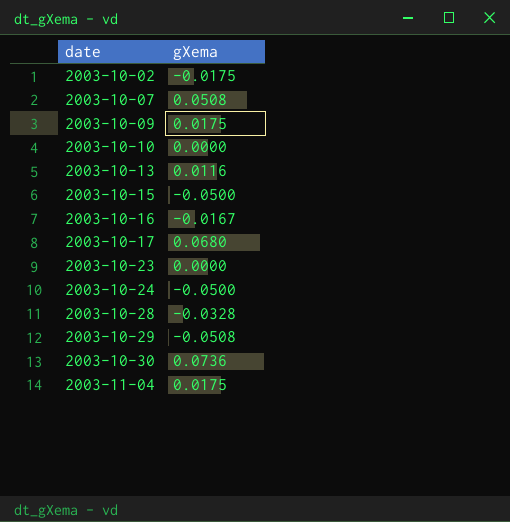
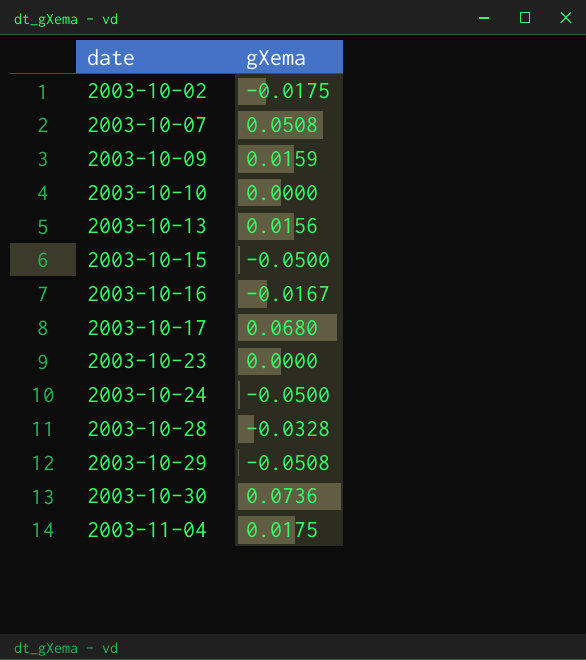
2003-10-09 | gXema: 0.0175 -> 0.0159
2003-10-13 | gXema: 0.0116 -> 0.0156

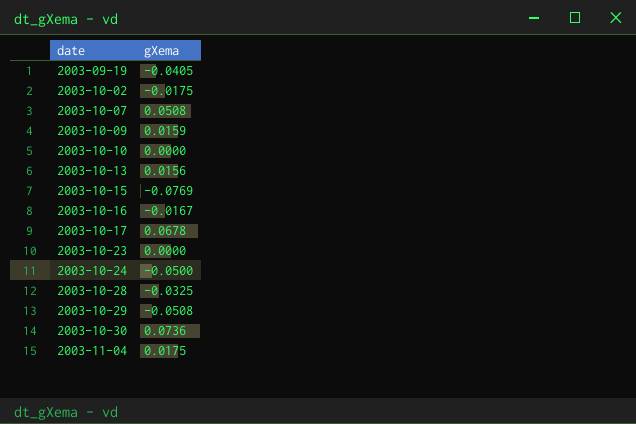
row 2003-09-19: none -> -0.0405
2003-10-15 | gXema: -0.0500 -> -0.0769
2003-10-17 | gXema: 0.0680 -> 0.0678
2003-10-28 | gXema: -0.0328 -> -0.0325

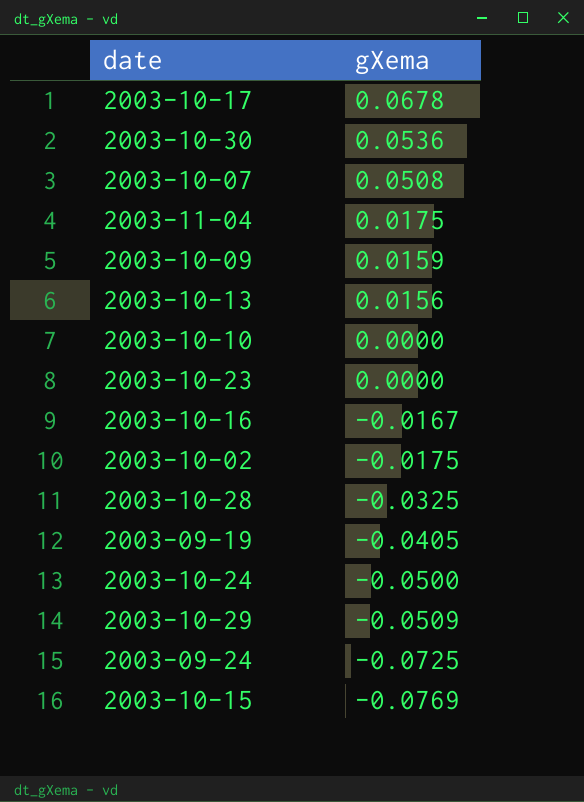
row order: date ascending -> gXema descending
2003-10-30 | gXema: 0.0736 -> 0.0536
2003-10-29 | gXema: -0.0508 -> -0.0509
row 2003-09-24: none -> -0.0725

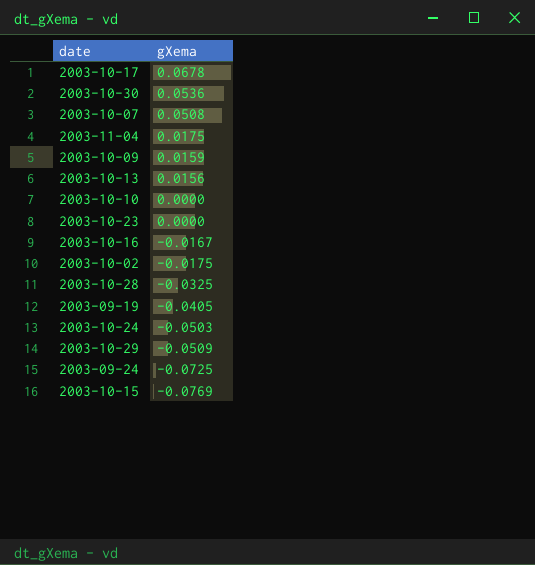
2003-10-24 | gXema: -0.0500 -> -0.0503

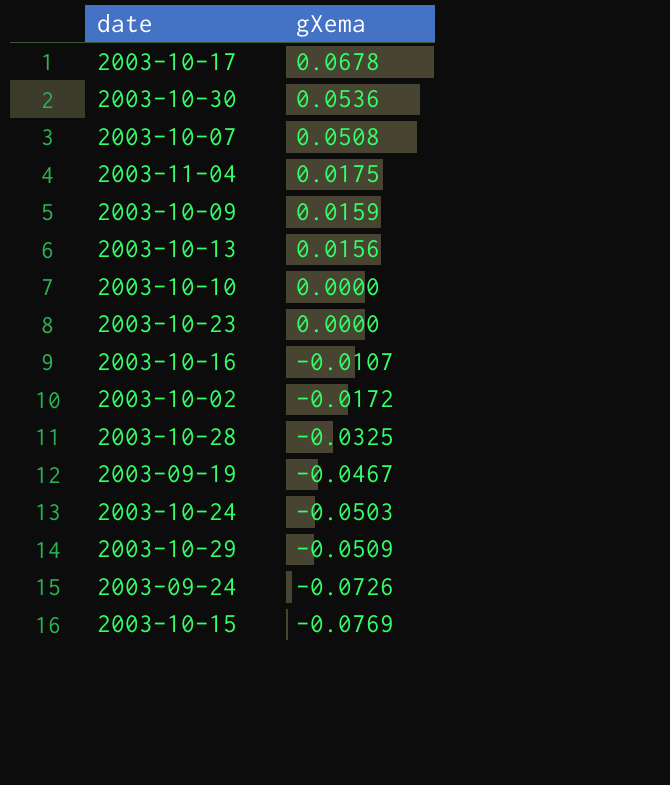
2003-10-16 | gXema: -0.0167 -> -0.0107
2003-10-02 | gXema: -0.0175 -> -0.0172
2003-09-19 | gXema: -0.0405 -> -0.0467
2003-09-24 | gXema: -0.0725 -> -0.0726

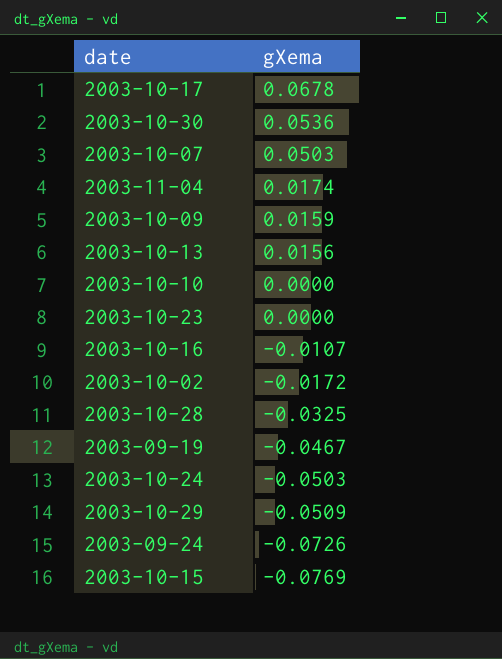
2003-10-07 | gXema: 0.0508 -> 0.0503
2003-11-04 | gXema: 0.0175 -> 0.0174

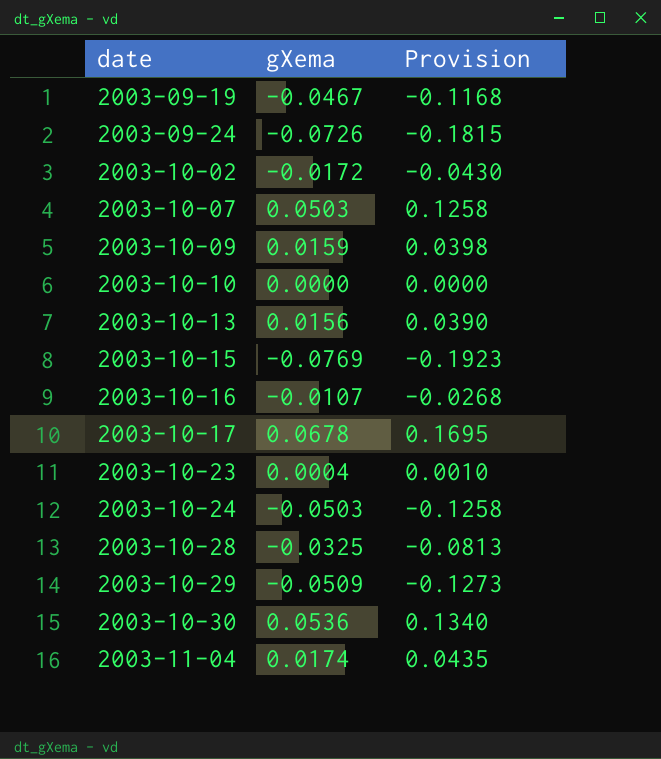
row order: gXema descending -> date ascending
column Provision | formula: none -> [gXema] * 2.5
2003-10-23 | gXema: 0.0000 -> 0.0004

